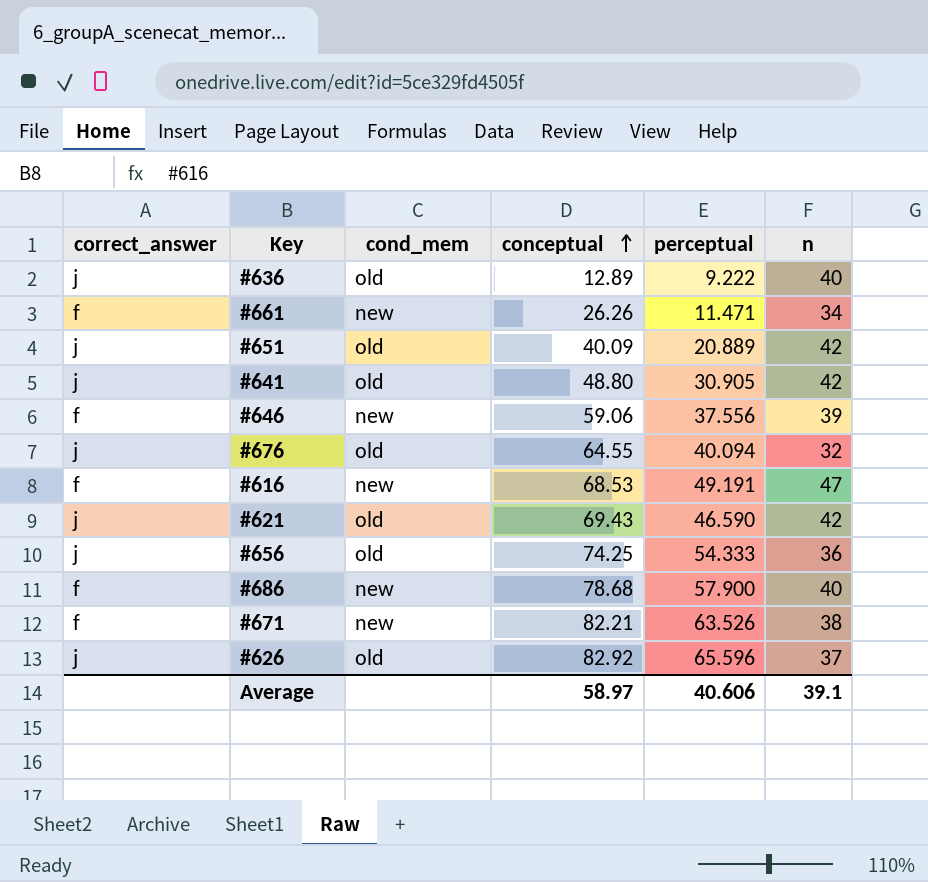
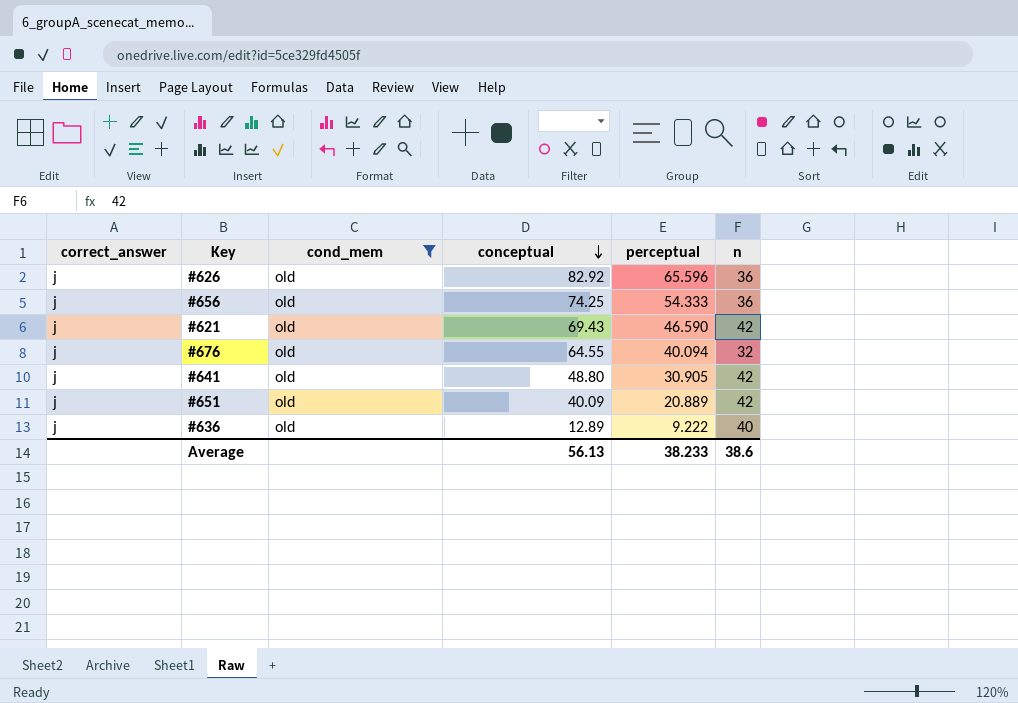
filter: none -> cond_mem = old
row order: conceptual ascending -> conceptual descending
#626 | n: 37 -> 36
Average | conceptual: 58.97 -> 56.13
Average | perceptual: 40.606 -> 38.233
Average | n: 39.1 -> 38.6

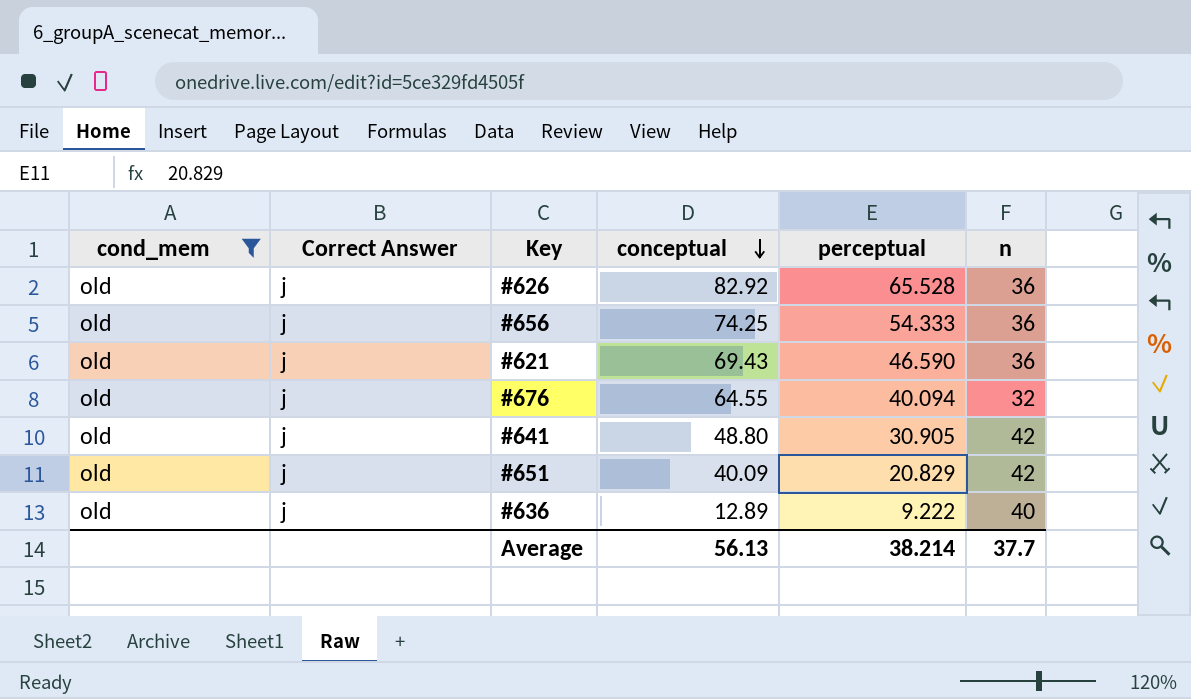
column cond_mem | position: 3 -> 1
column name: correct_answer -> Correct Answer
#626 | perceptual: 65.596 -> 65.528
#621 | n: 42 -> 36
#651 | perceptual: 20.889 -> 20.829
Average | perceptual: 38.233 -> 38.214
Average | n: 38.6 -> 37.7

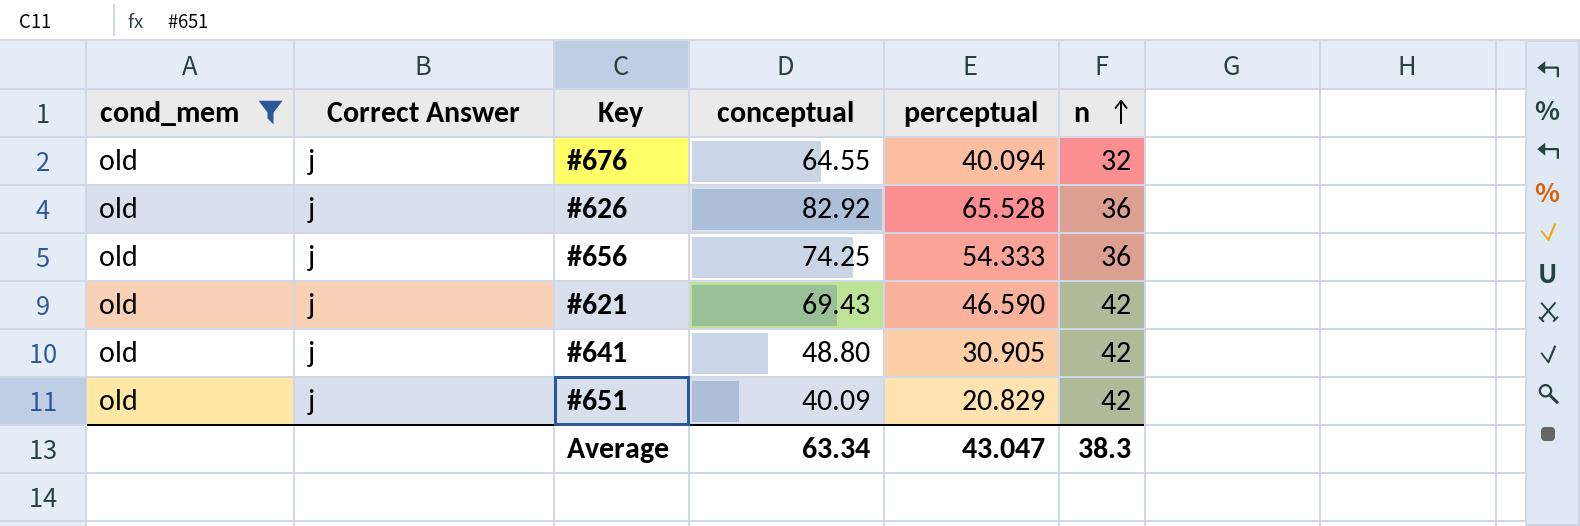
row order: conceptual descending -> n ascending
row #636: old | j | 12.89 | 9.222 | 40 -> none
#621 | n: 36 -> 42
Average | conceptual: 56.13 -> 63.34
Average | perceptual: 38.214 -> 43.047
Average | n: 37.7 -> 38.3

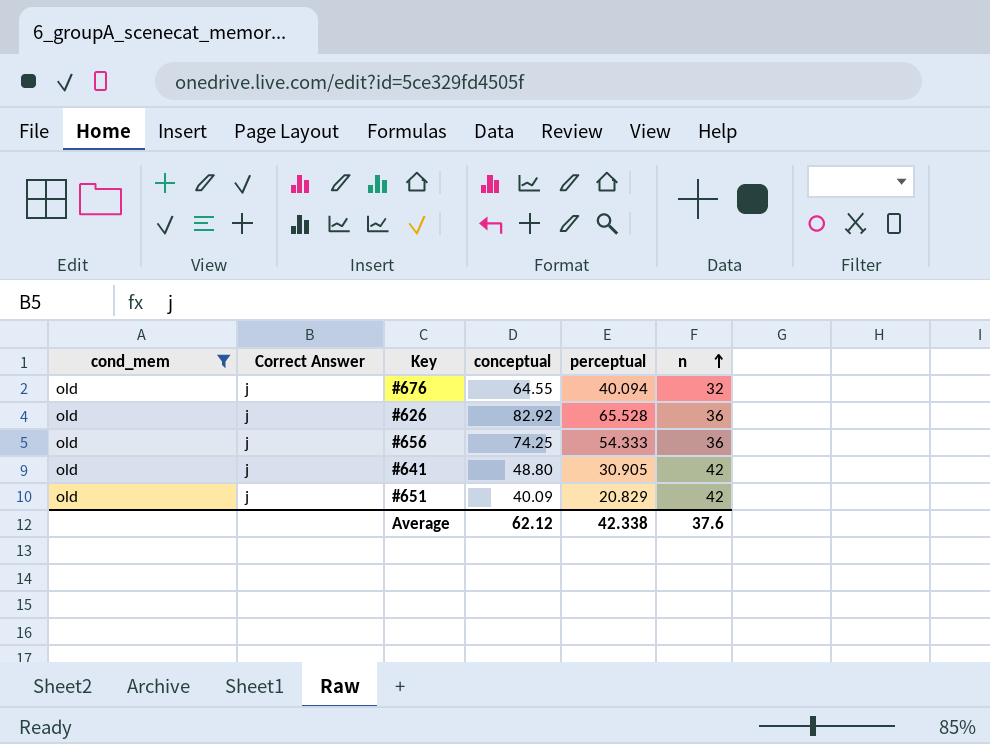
row #621: old | j | 69.43 | 46.590 | 42 -> none
Average | conceptual: 63.34 -> 62.12
Average | perceptual: 43.047 -> 42.338
Average | n: 38.3 -> 37.6

